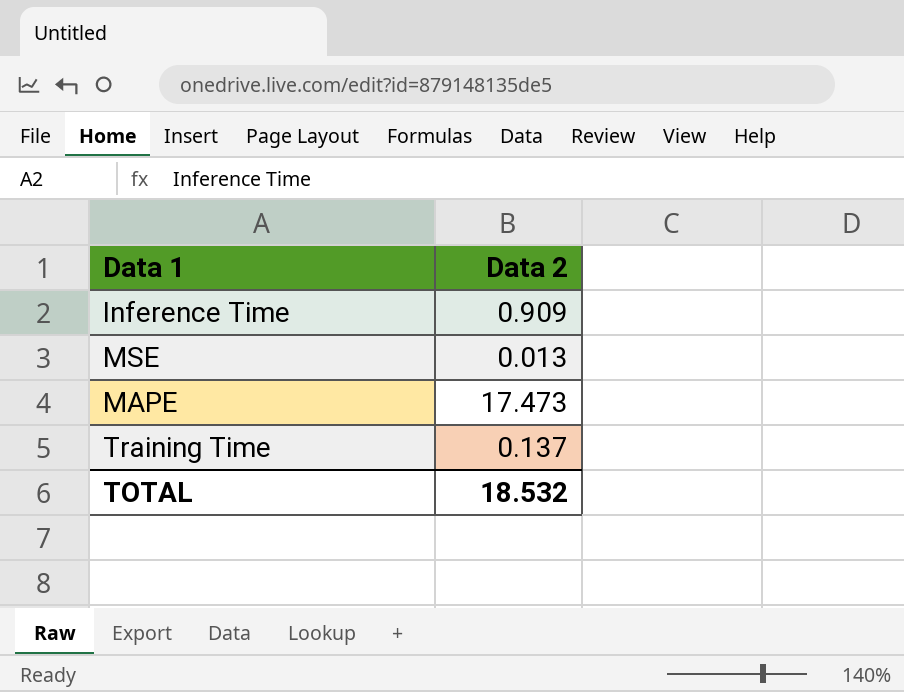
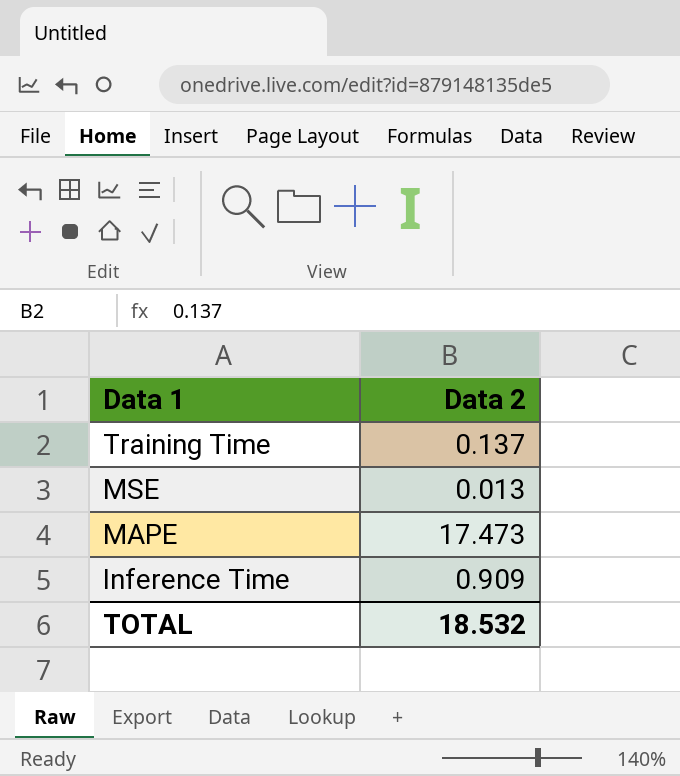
row order: none -> Data 1 descending

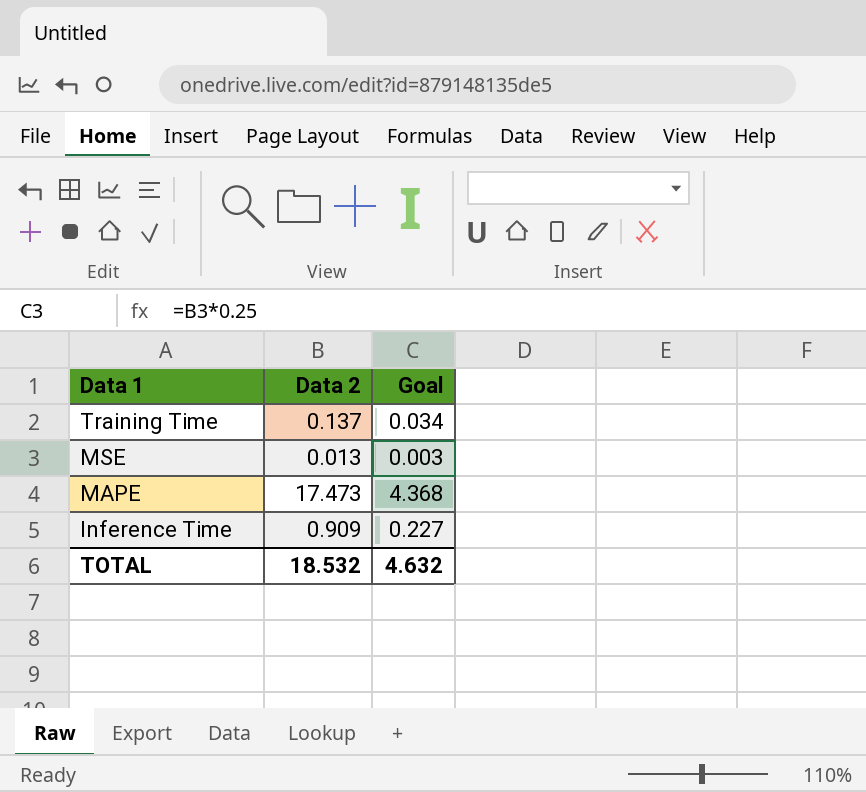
column Goal | formula: none -> [Data 2] * 0.25

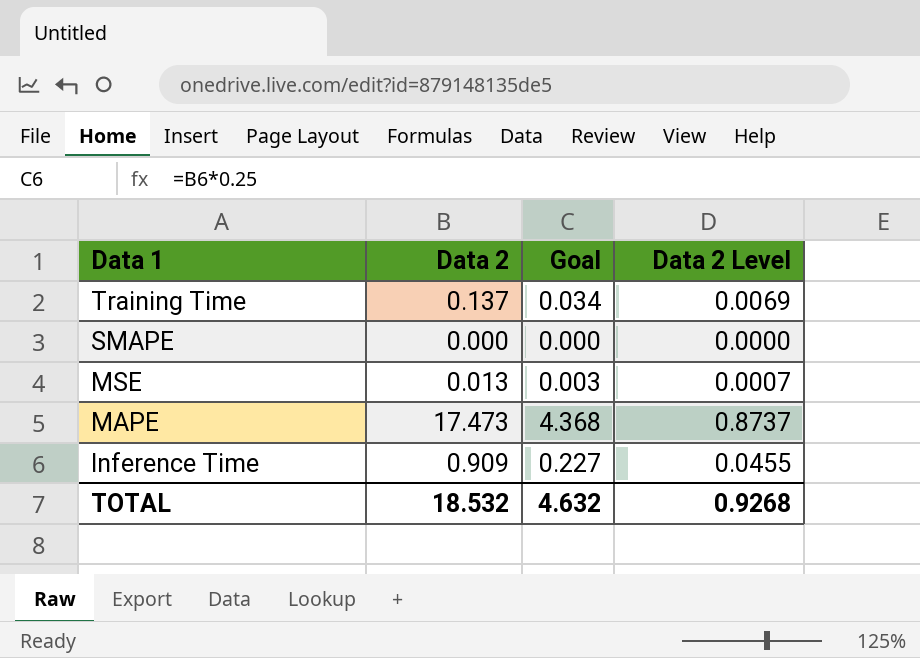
column Data 2 Level | formula: none -> [Data 2] * 0.05
row SMAPE: none -> 0.000 | 0.000 | 0.0000

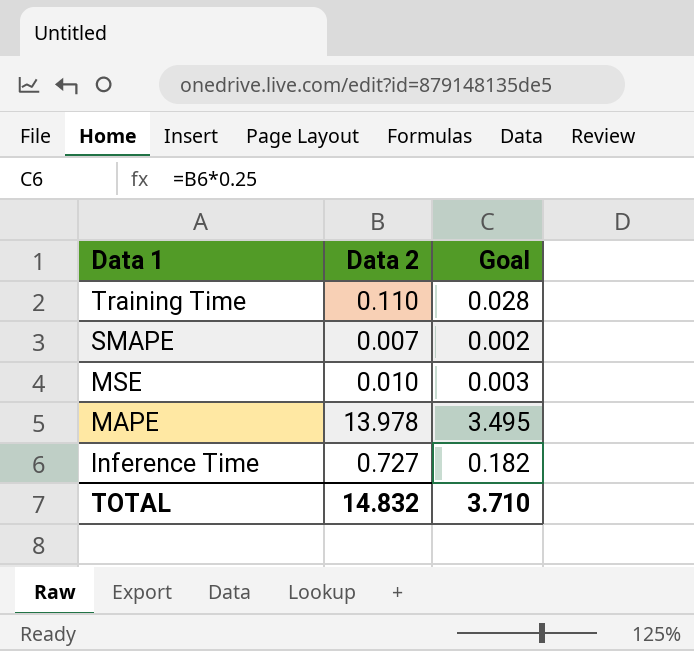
column Data 2 Level | formula: [Data 2] * 0.05 -> none
Training Time | Data 2: 0.137 -> 0.110
Training Time | Goal: 0.034 -> 0.028
SMAPE | Data 2: 0.000 -> 0.007
SMAPE | Goal: 0.000 -> 0.002
MSE | Data 2: 0.013 -> 0.010
MAPE | Data 2: 17.473 -> 13.978
MAPE | Goal: 4.368 -> 3.495
Inference Time | Data 2: 0.909 -> 0.727
Inference Time | Goal: 0.227 -> 0.182
TOTAL | Data 2: 18.532 -> 14.832
TOTAL | Goal: 4.632 -> 3.710

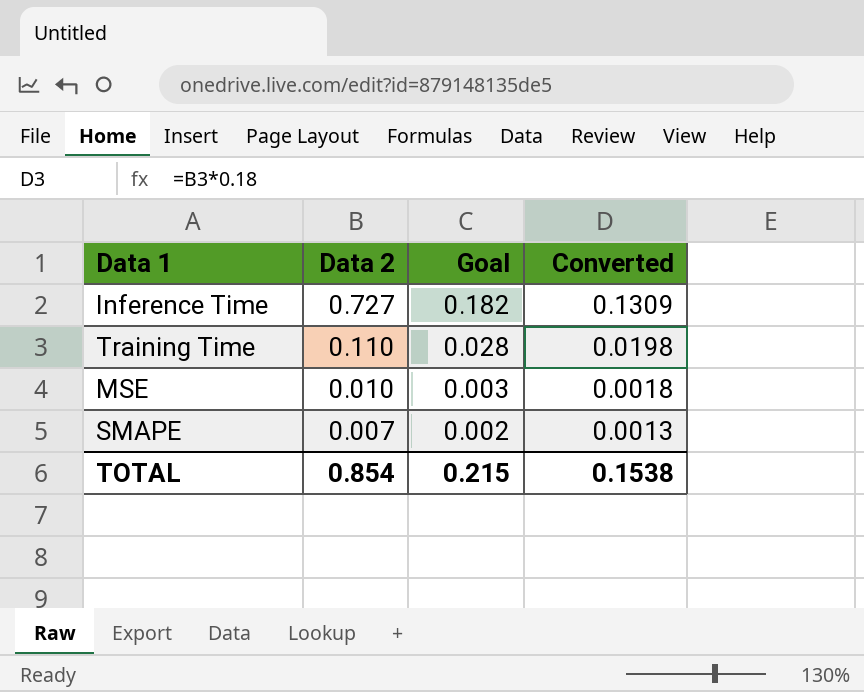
row order: Data 1 descending -> Data 2 descending
column Converted | formula: none -> [Data 2] * 0.18
row MAPE: 13.978 | 3.495 -> none
TOTAL | Data 2: 14.832 -> 0.854
TOTAL | Goal: 3.710 -> 0.215

